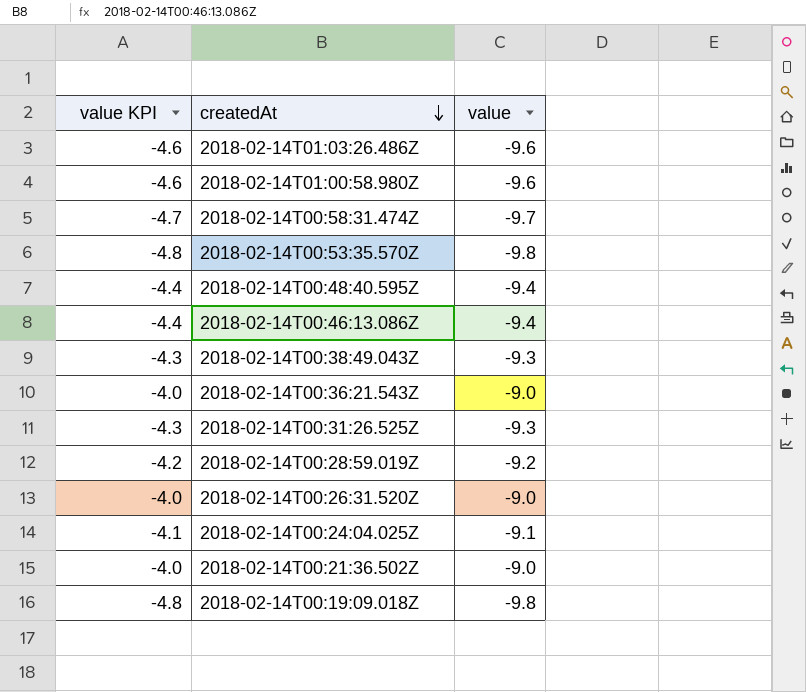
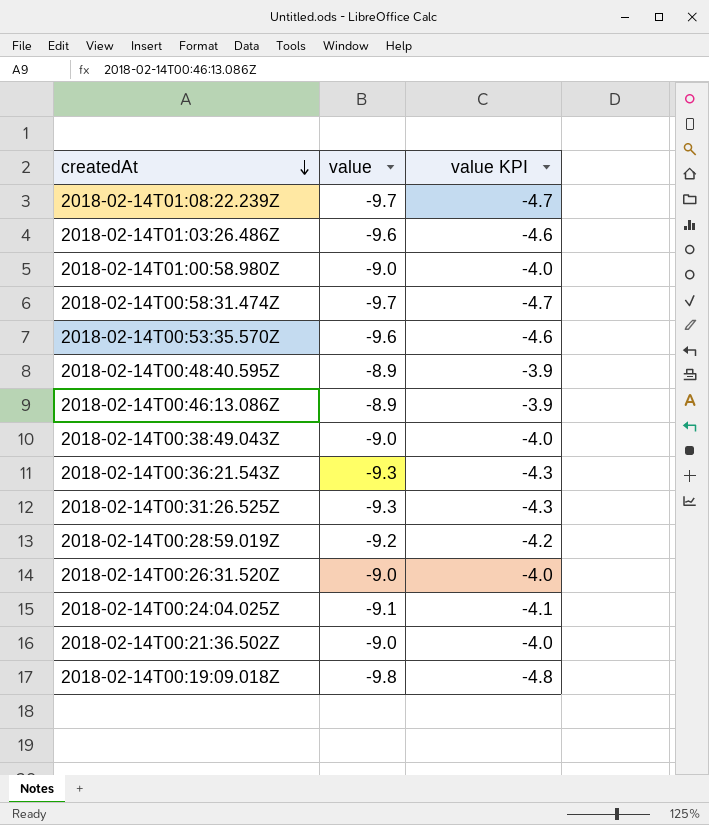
column value KPI | position: 1 -> 3
row 2018-02-14T01:08:22.239Z: none -> -9.7 | -4.7
2018-02-14T01:00:58.980Z | value: -9.6 -> -9.0
2018-02-14T01:00:58.980Z | value KPI: -4.6 -> -4.0
2018-02-14T00:53:35.570Z | value: -9.8 -> -9.6
2018-02-14T00:53:35.570Z | value KPI: -4.8 -> -4.6
2018-02-14T00:48:40.595Z | value: -9.4 -> -8.9
2018-02-14T00:48:40.595Z | value KPI: -4.4 -> -3.9
2018-02-14T00:46:13.086Z | value: -9.4 -> -8.9
2018-02-14T00:46:13.086Z | value KPI: -4.4 -> -3.9
2018-02-14T00:38:49.043Z | value: -9.3 -> -9.0
2018-02-14T00:38:49.043Z | value KPI: -4.3 -> -4.0
2018-02-14T00:36:21.543Z | value: -9.0 -> -9.3
2018-02-14T00:36:21.543Z | value KPI: -4.0 -> -4.3

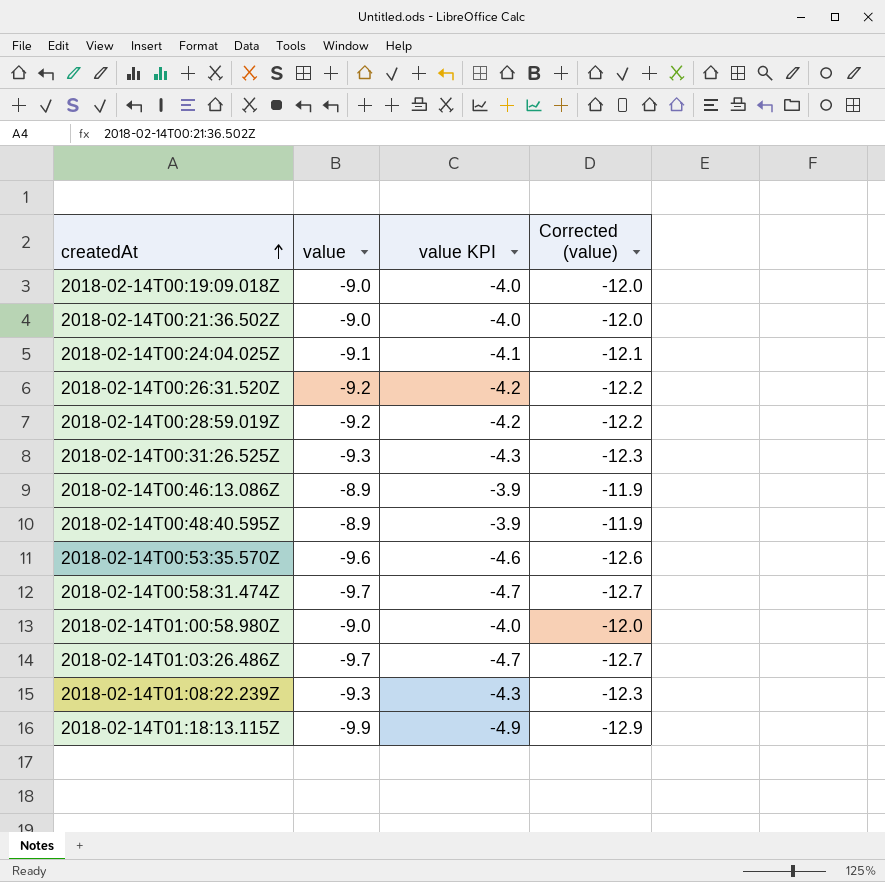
row order: createdAt descending -> createdAt ascending
column Corrected (value) | formula: none -> [value] - 3
row 2018-02-14T00:38:49.043Z: -9.0 | -4.0 -> none
row 2018-02-14T00:36:21.543Z: -9.3 | -4.3 -> none
2018-02-14T00:19:09.018Z | value: -9.8 -> -9.0
2018-02-14T00:19:09.018Z | value KPI: -4.8 -> -4.0
2018-02-14T00:26:31.520Z | value: -9.0 -> -9.2
2018-02-14T00:26:31.520Z | value KPI: -4.0 -> -4.2
2018-02-14T01:03:26.486Z | value: -9.6 -> -9.7
2018-02-14T01:03:26.486Z | value KPI: -4.6 -> -4.7
2018-02-14T01:08:22.239Z | value: -9.7 -> -9.3
2018-02-14T01:08:22.239Z | value KPI: -4.7 -> -4.3
row 2018-02-14T01:18:13.115Z: none -> -9.9 | -4.9 | -12.9

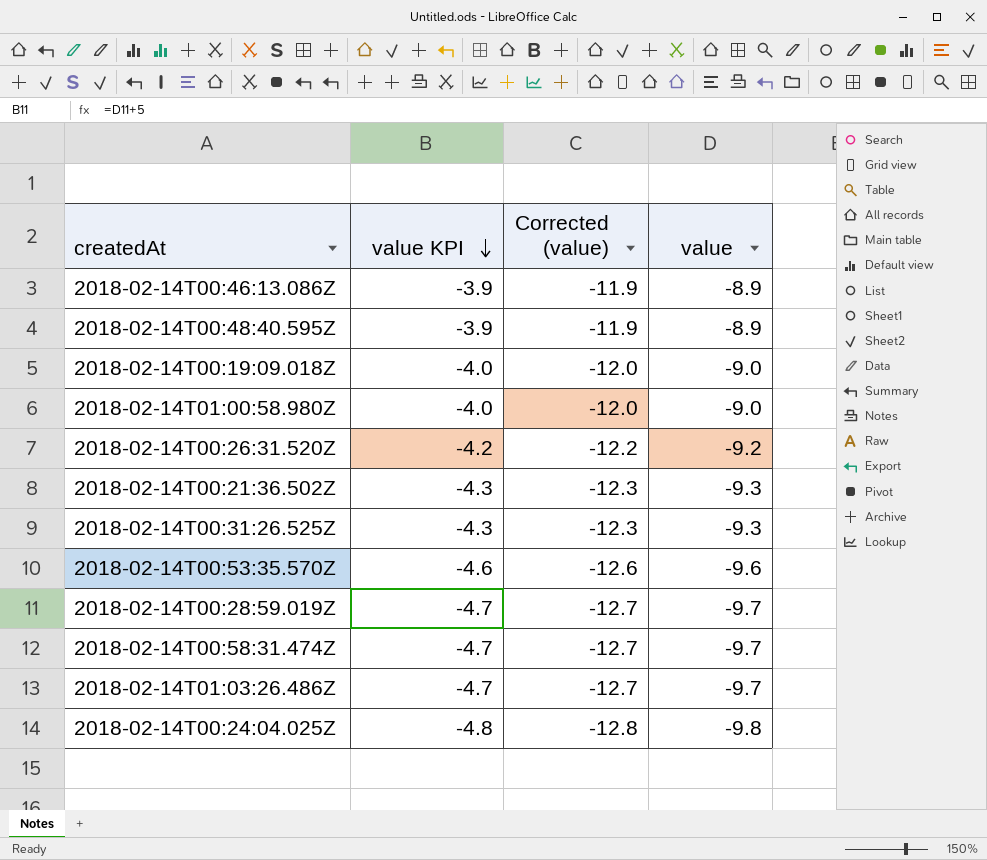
row order: createdAt ascending -> value KPI descending
column value | position: 2 -> 4
row 2018-02-14T01:08:22.239Z: -9.3 | -4.3 | -12.3 -> none
row 2018-02-14T01:18:13.115Z: -9.9 | -4.9 | -12.9 -> none
2018-02-14T00:21:36.502Z | value KPI: -4.0 -> -4.3
2018-02-14T00:21:36.502Z | Corrected (value): -12.0 -> -12.3
2018-02-14T00:21:36.502Z | value: -9.0 -> -9.3
2018-02-14T00:28:59.019Z | value KPI: -4.2 -> -4.7
2018-02-14T00:28:59.019Z | Corrected (value): -12.2 -> -12.7
2018-02-14T00:28:59.019Z | value: -9.2 -> -9.7
2018-02-14T00:24:04.025Z | value KPI: -4.1 -> -4.8
2018-02-14T00:24:04.025Z | Corrected (value): -12.1 -> -12.8
2018-02-14T00:24:04.025Z | value: -9.1 -> -9.8

